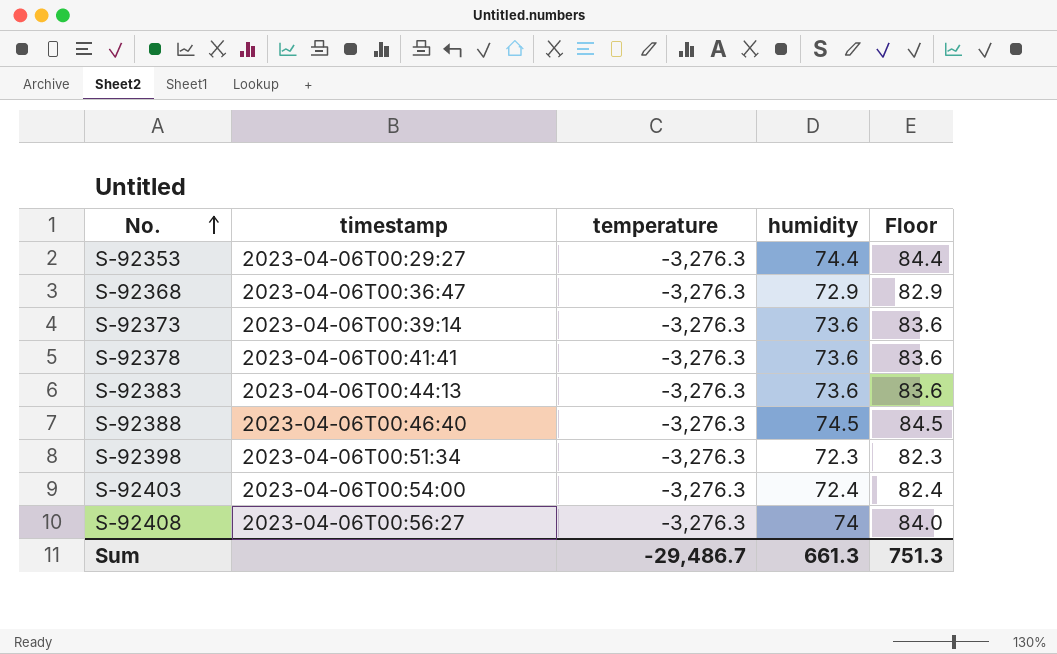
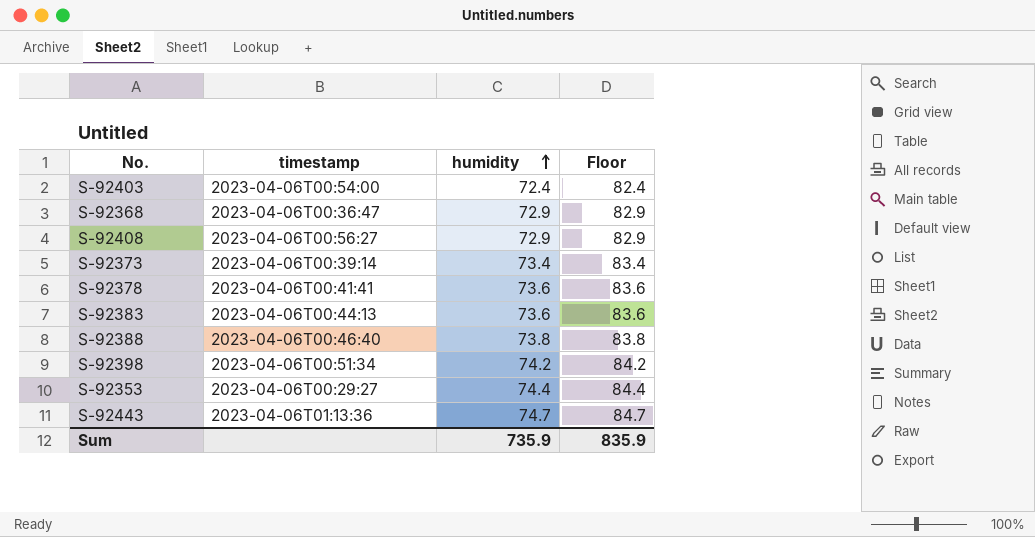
row order: No. ascending -> humidity ascending
column temperature | position: 3 -> none
S-92408 | humidity: 74 -> 72.9
S-92408 | Floor: 84.0 -> 82.9
S-92373 | humidity: 73.6 -> 73.4
S-92373 | Floor: 83.6 -> 83.4
S-92388 | humidity: 74.5 -> 73.8
S-92388 | Floor: 84.5 -> 83.8
S-92398 | humidity: 72.3 -> 74.2
S-92398 | Floor: 82.3 -> 84.2
row S-92443: none -> 2023-04-06T01:13:36 | 74.7 | 84.7
Sum | humidity: 661.3 -> 735.9
Sum | Floor: 751.3 -> 835.9

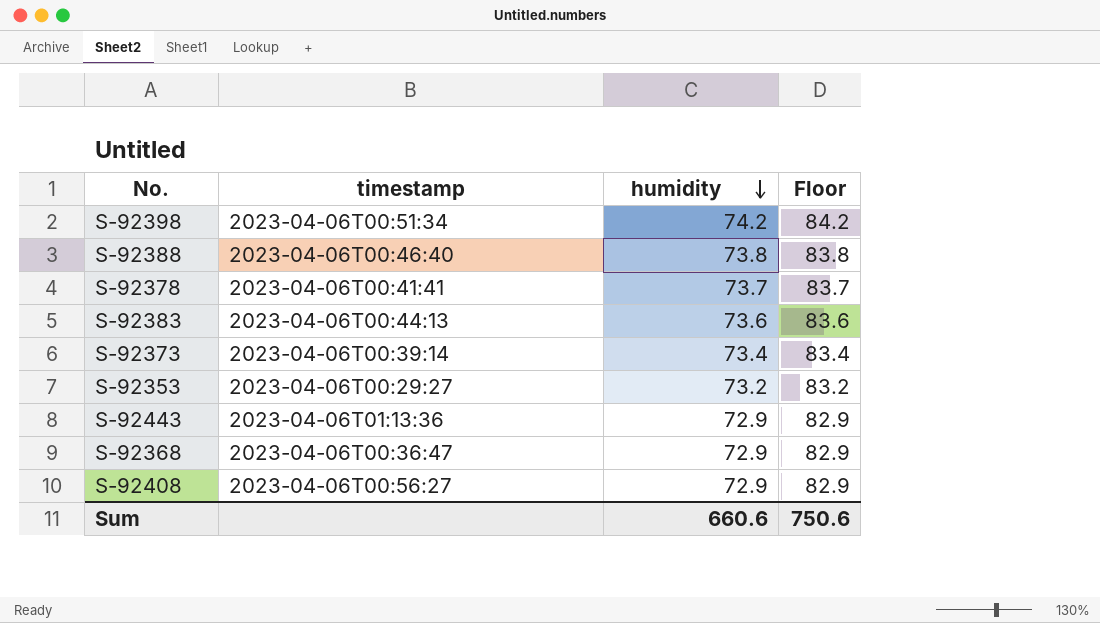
row order: humidity ascending -> humidity descending
row S-92403: 2023-04-06T00:54:00 | 72.4 | 82.4 -> none
S-92378 | humidity: 73.6 -> 73.7
S-92378 | Floor: 83.6 -> 83.7
S-92353 | humidity: 74.4 -> 73.2
S-92353 | Floor: 84.4 -> 83.2
S-92443 | humidity: 74.7 -> 72.9
S-92443 | Floor: 84.7 -> 82.9
Sum | humidity: 735.9 -> 660.6
Sum | Floor: 835.9 -> 750.6

